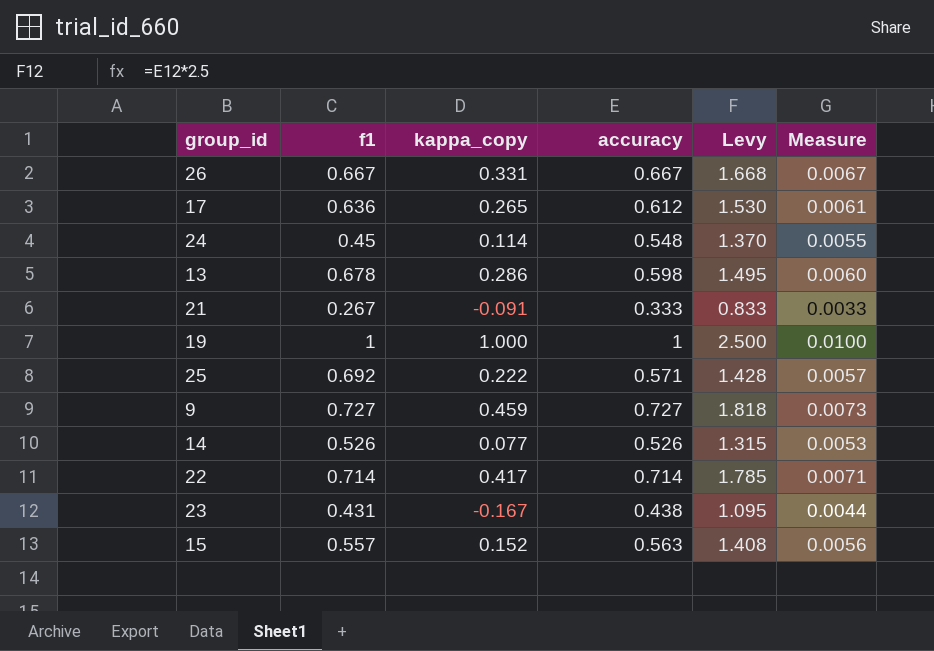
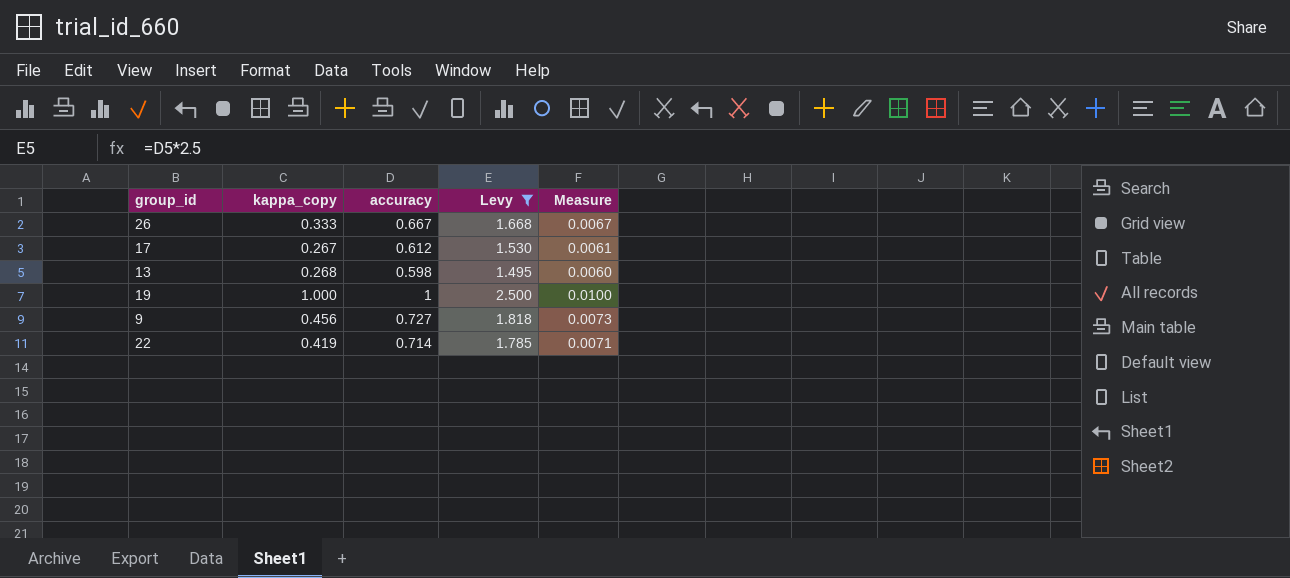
filter: none -> Levy >= 1.495
column f1 | position: 2 -> none
26 | kappa_copy: 0.331 -> 0.333
17 | kappa_copy: 0.265 -> 0.267
13 | kappa_copy: 0.286 -> 0.268
9 | kappa_copy: 0.459 -> 0.456
22 | kappa_copy: 0.417 -> 0.419

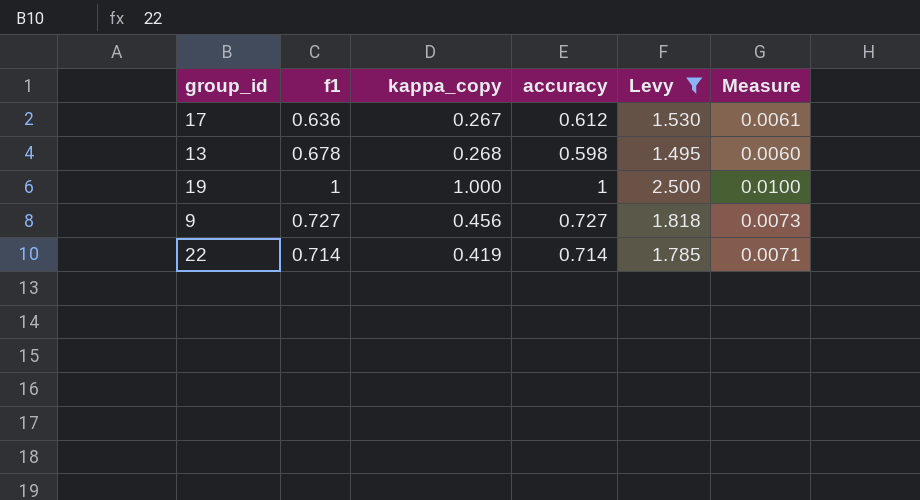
column f1 | position: none -> 2
row 26: 0.333 | 0.667 | 1.668 | 0.0067 -> none

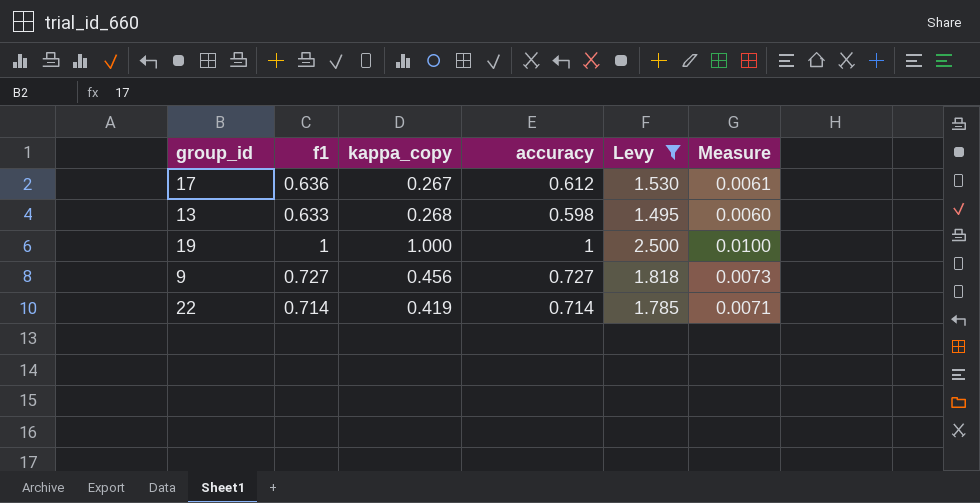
13 | f1: 0.678 -> 0.633

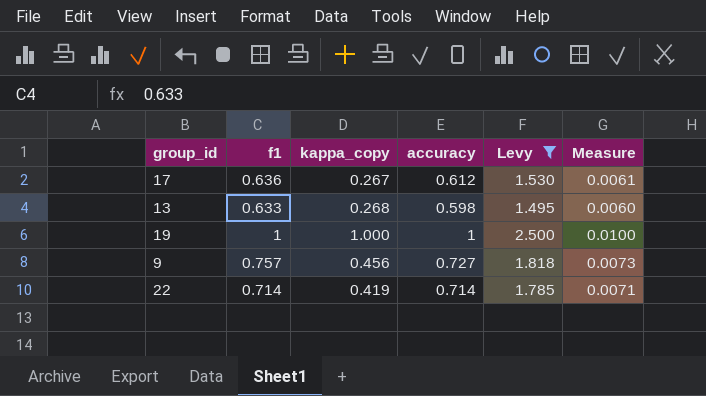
9 | f1: 0.727 -> 0.757

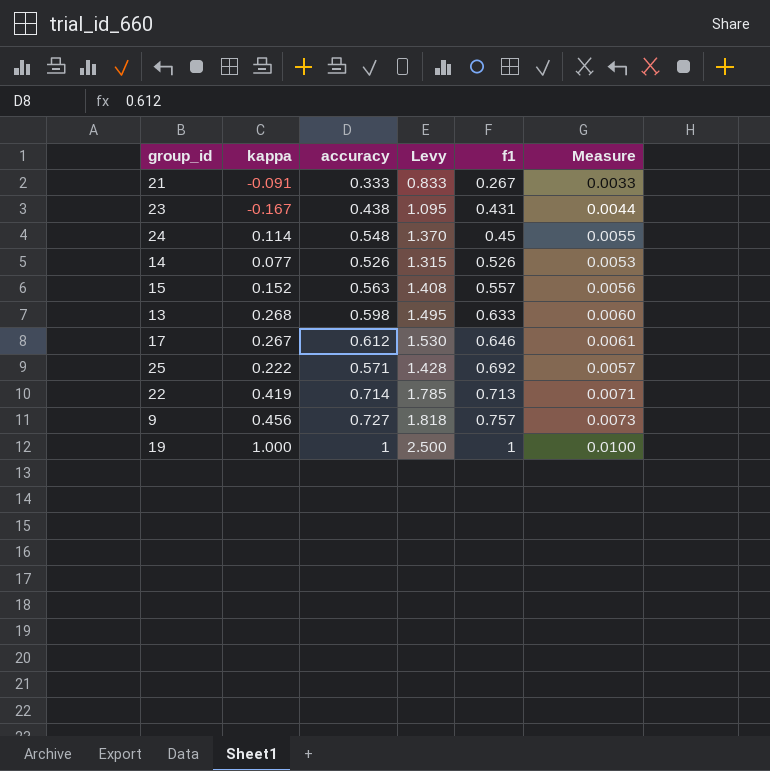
filter: Levy >= 1.495 -> none
row order: none -> f1 ascending
column name: kappa_copy -> kappa
column f1 | position: 2 -> 5
17 | f1: 0.636 -> 0.646
22 | f1: 0.714 -> 0.713

